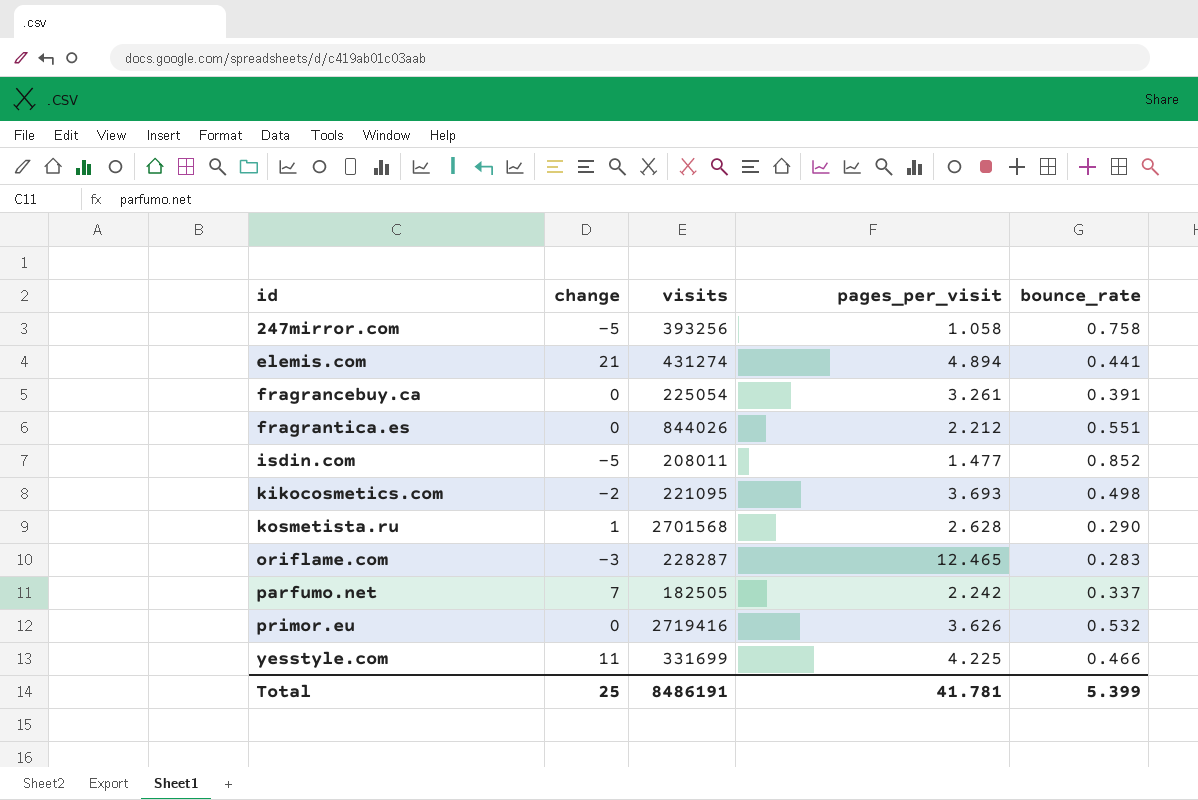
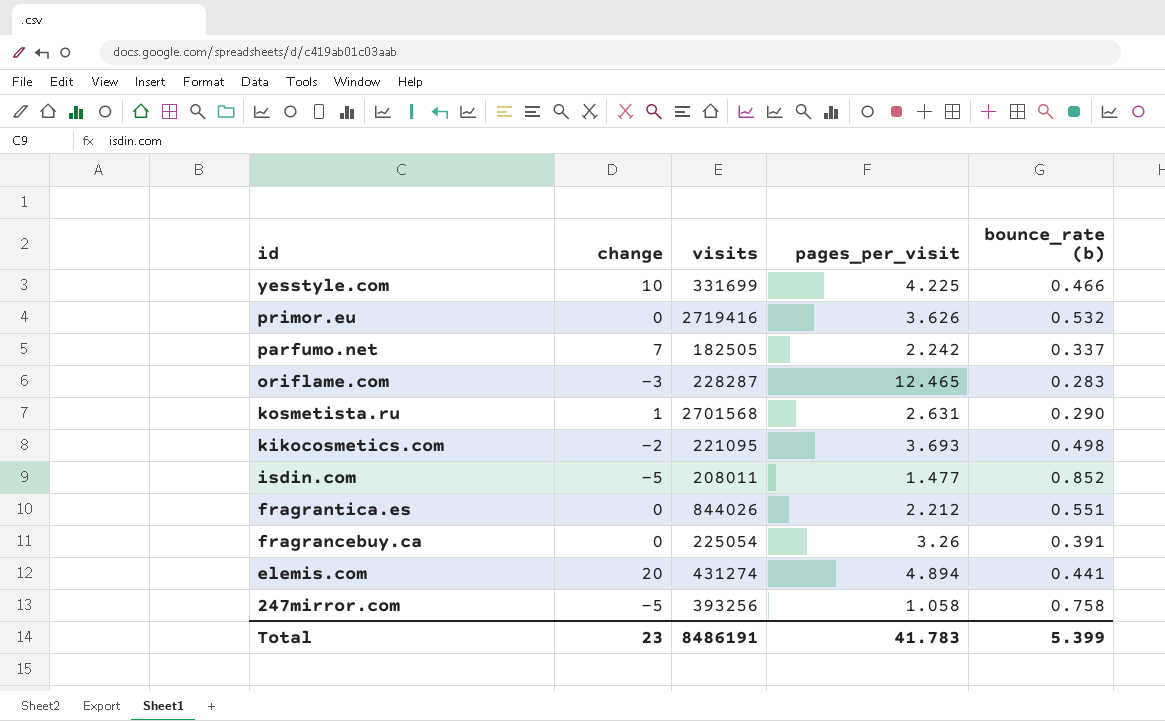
row order: id ascending -> id descending
column name: bounce_rate -> bounce_rate (b)
yesstyle.com | change: 11 -> 10
kosmetista.ru | pages_per_visit: 2.628 -> 2.631
fragrancebuy.ca | pages_per_visit: 3.261 -> 3.26
elemis.com | change: 21 -> 20
Total | change: 25 -> 23
Total | pages_per_visit: 41.781 -> 41.783

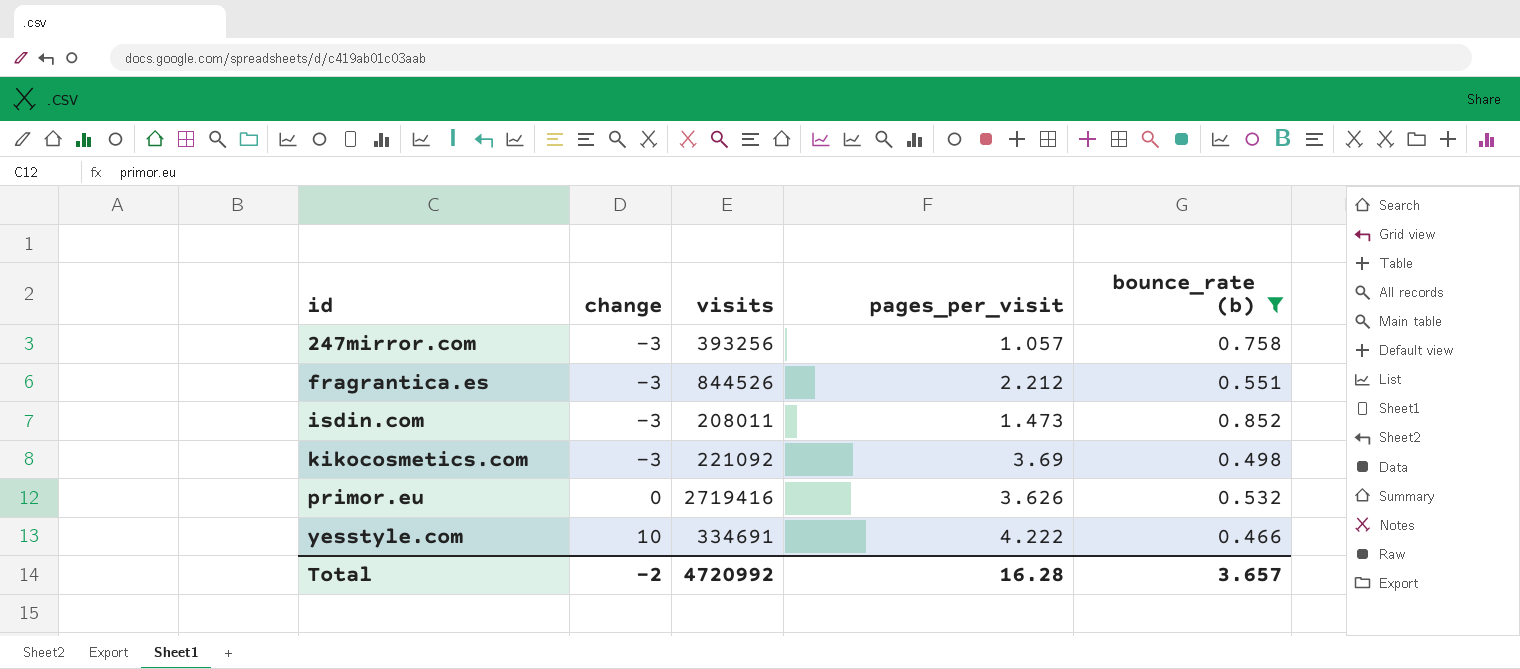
filter: none -> bounce_rate (b) >= 0.466
row order: id descending -> id ascending
247mirror.com | change: -5 -> -3
247mirror.com | pages_per_visit: 1.058 -> 1.057
fragrantica.es | change: 0 -> -3
fragrantica.es | visits: 844026 -> 844526
isdin.com | change: -5 -> -3
isdin.com | pages_per_visit: 1.477 -> 1.473
kikocosmetics.com | change: -2 -> -3
kikocosmetics.com | visits: 221095 -> 221092
kikocosmetics.com | pages_per_visit: 3.693 -> 3.69
yesstyle.com | visits: 331699 -> 334691
yesstyle.com | pages_per_visit: 4.225 -> 4.222
Total | change: 23 -> -2
Total | visits: 8486191 -> 4720992
Total | pages_per_visit: 41.783 -> 16.28
Total | bounce_rate (b): 5.399 -> 3.657

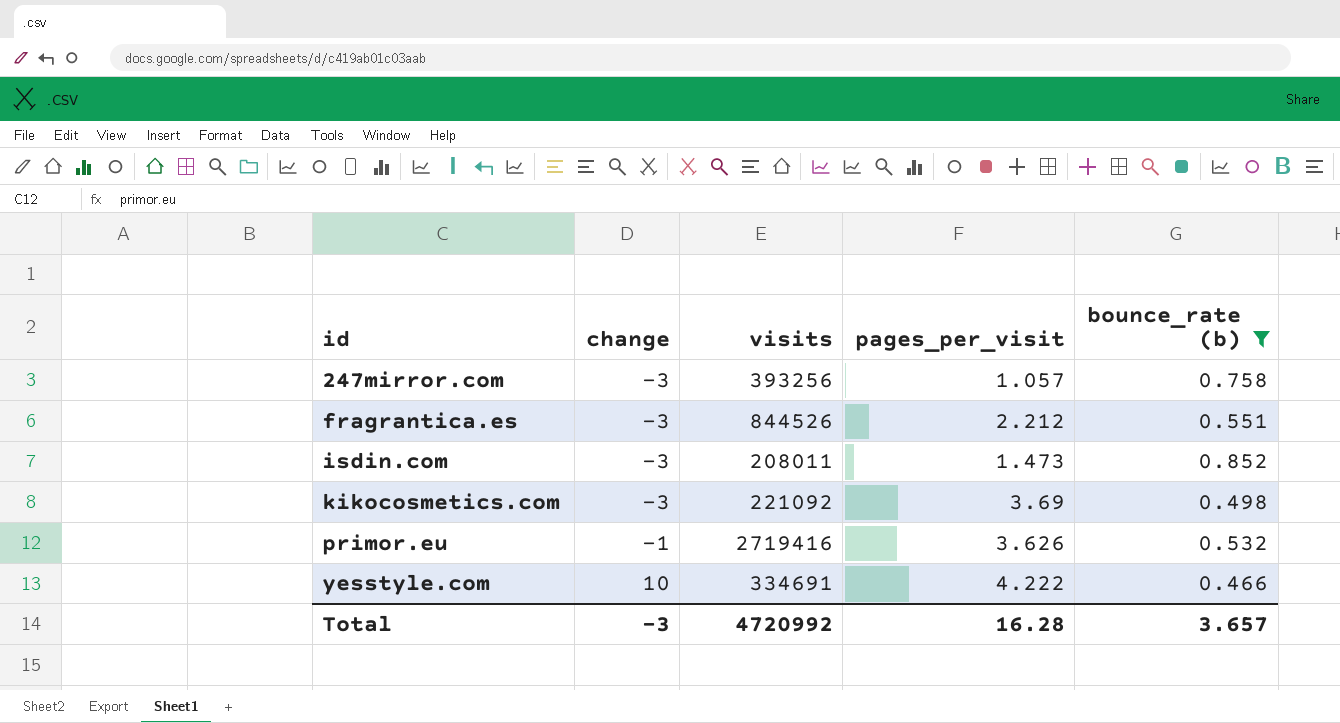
primor.eu | change: 0 -> -1
Total | change: -2 -> -3

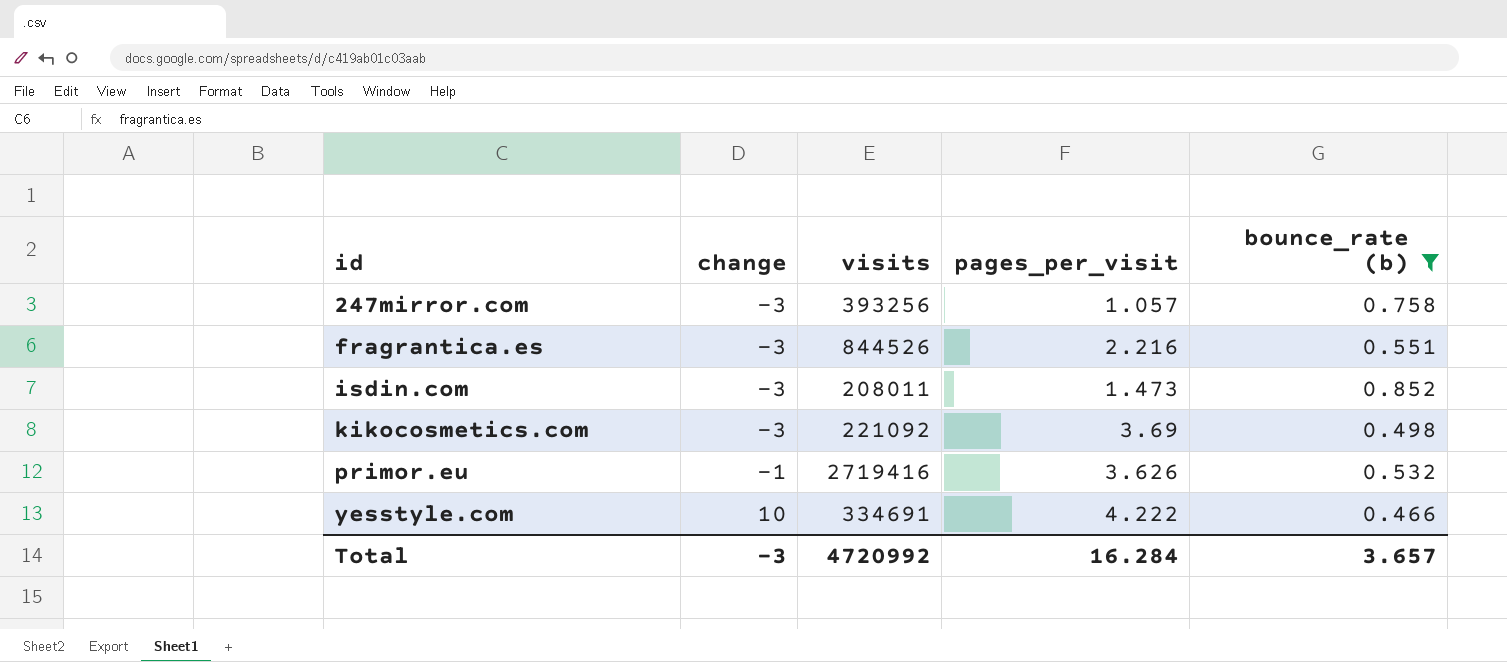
fragrantica.es | pages_per_visit: 2.212 -> 2.216
Total | pages_per_visit: 16.28 -> 16.284

